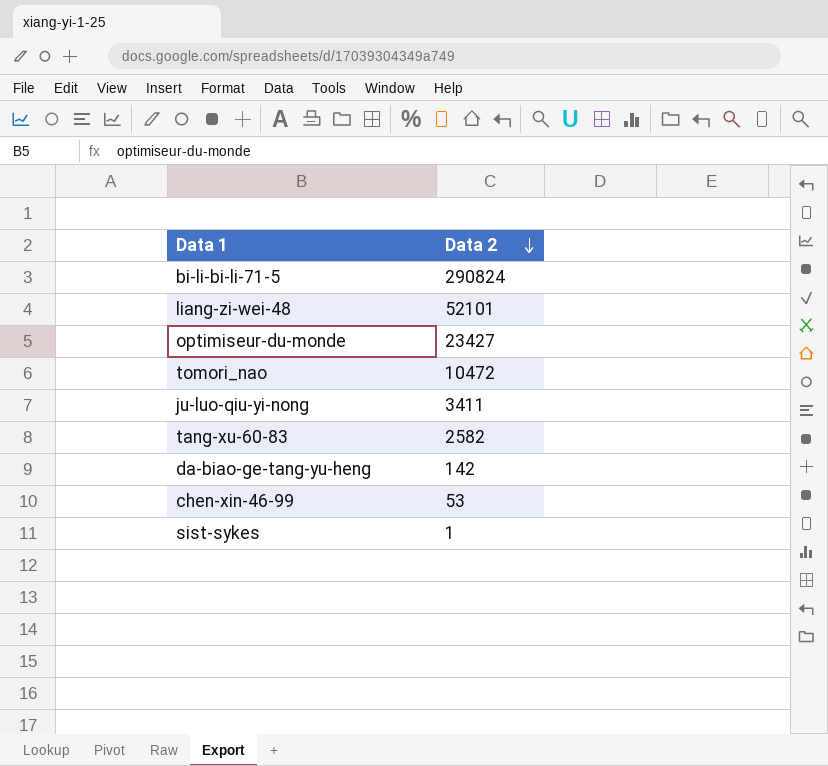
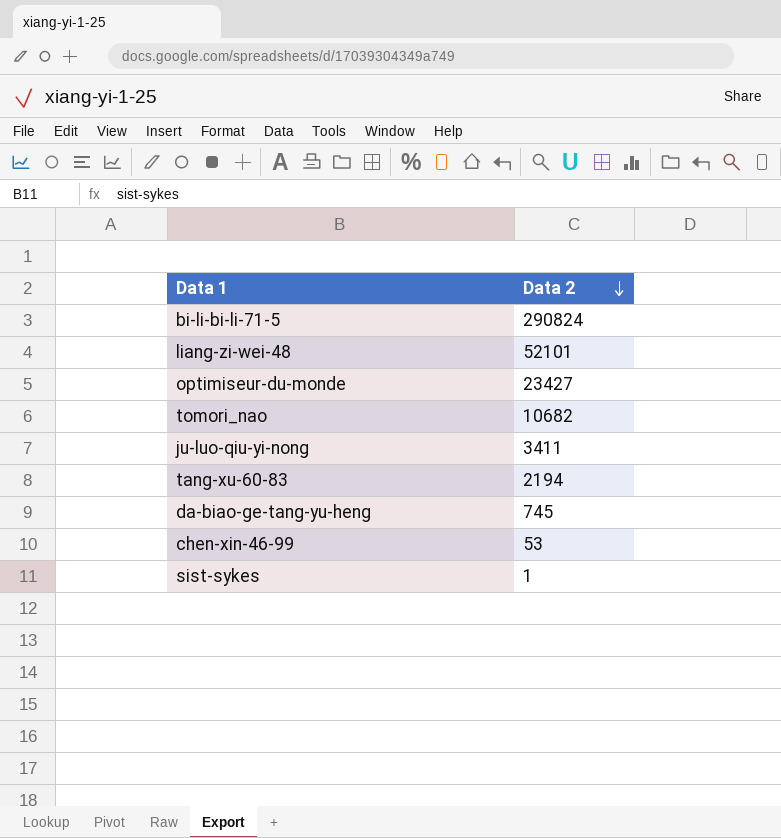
tomori_nao | Data 2: 10472 -> 10682
tang-xu-60-83 | Data 2: 2582 -> 2194
da-biao-ge-tang-yu-heng | Data 2: 142 -> 745

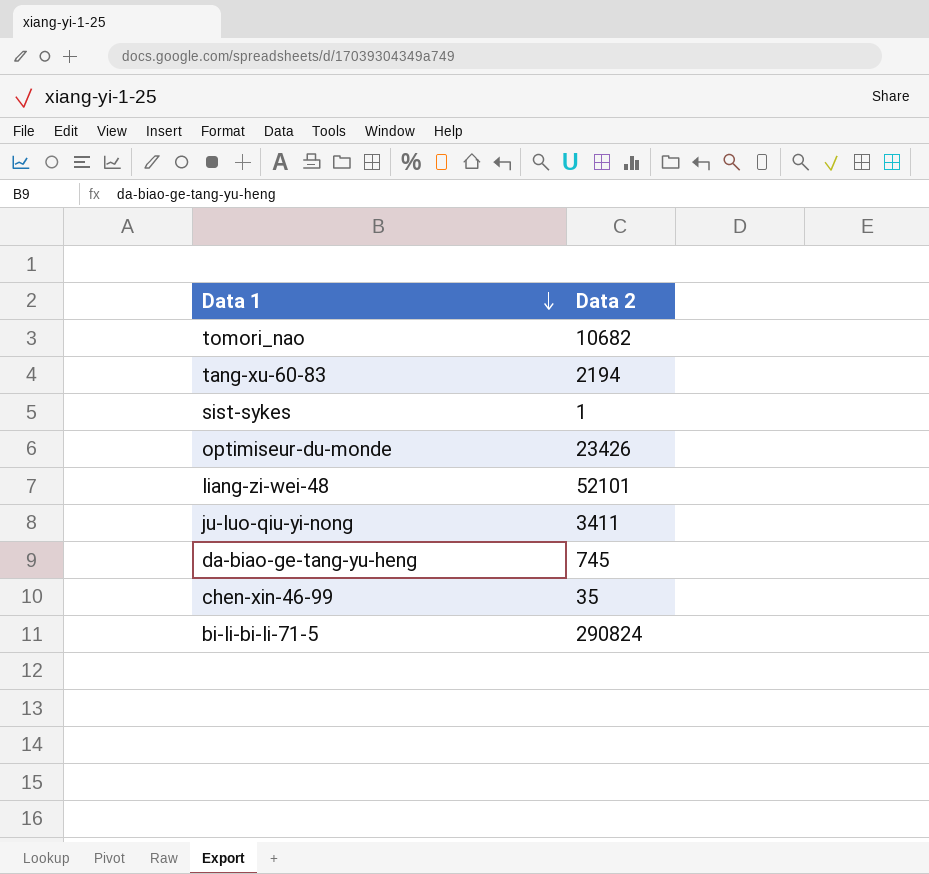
row order: Data 2 descending -> Data 1 descending
optimiseur-du-monde | Data 2: 23427 -> 23426
chen-xin-46-99 | Data 2: 53 -> 35

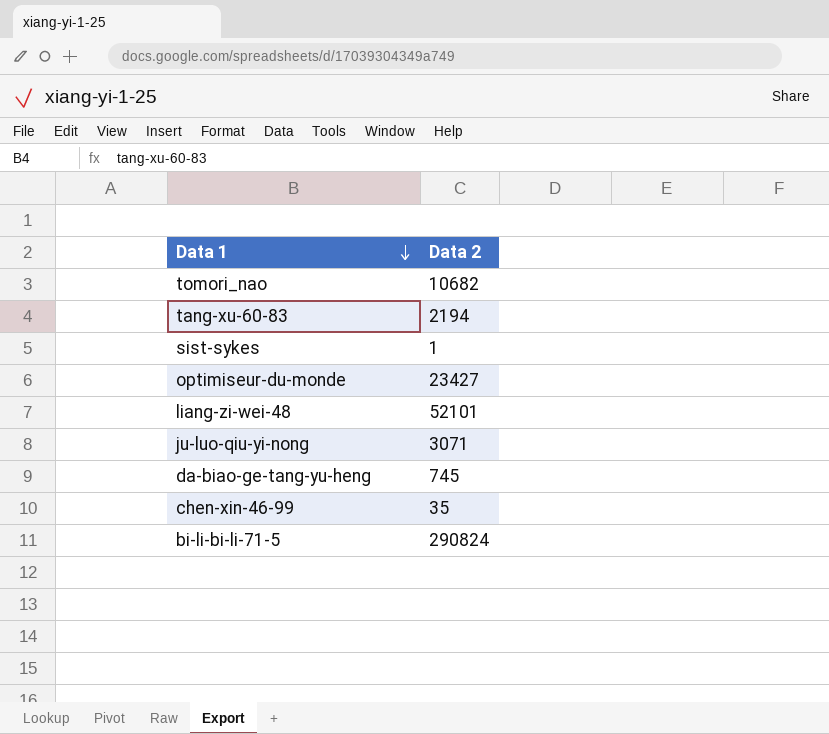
optimiseur-du-monde | Data 2: 23426 -> 23427
ju-luo-qiu-yi-nong | Data 2: 3411 -> 3071

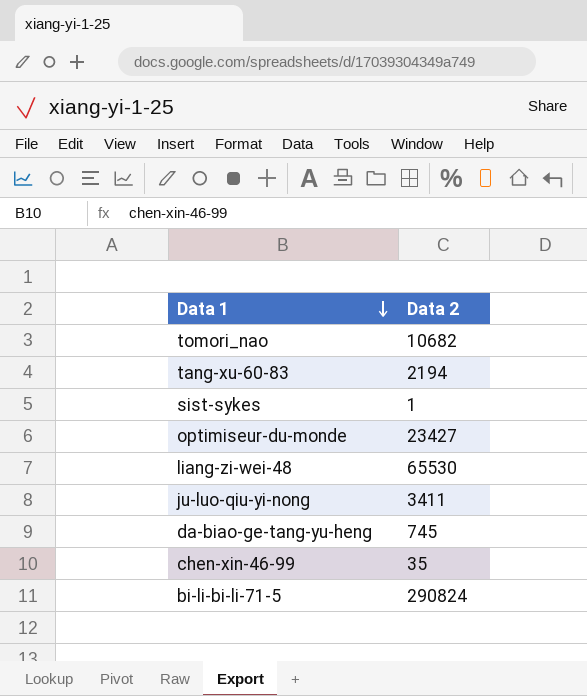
liang-zi-wei-48 | Data 2: 52101 -> 65530
ju-luo-qiu-yi-nong | Data 2: 3071 -> 3411

